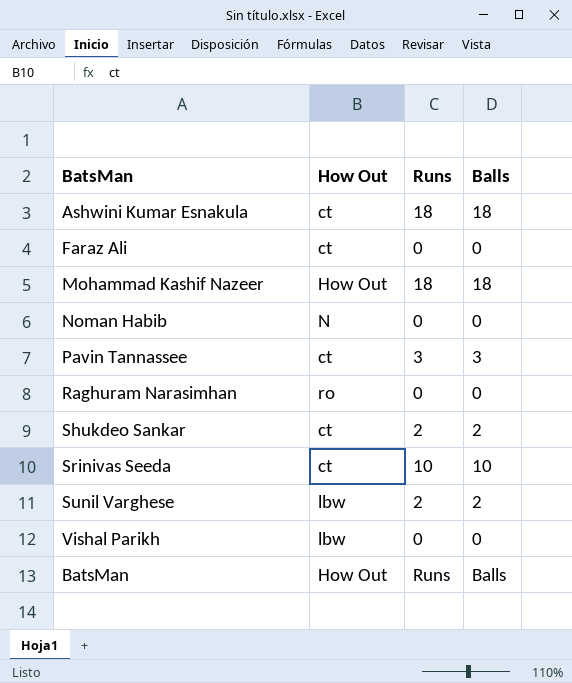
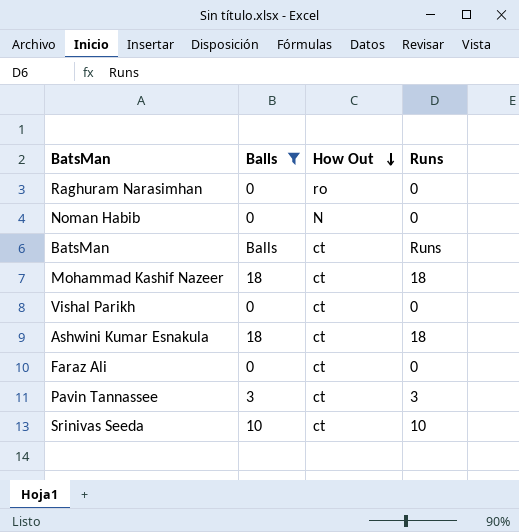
filter: none -> Balls != 2
row order: none -> How Out descending
column Balls | position: 4 -> 2
BatsMan | How Out: How Out -> ct
Mohammad Kashif Nazeer | How Out: How Out -> ct
Vishal Parikh | How Out: lbw -> ct

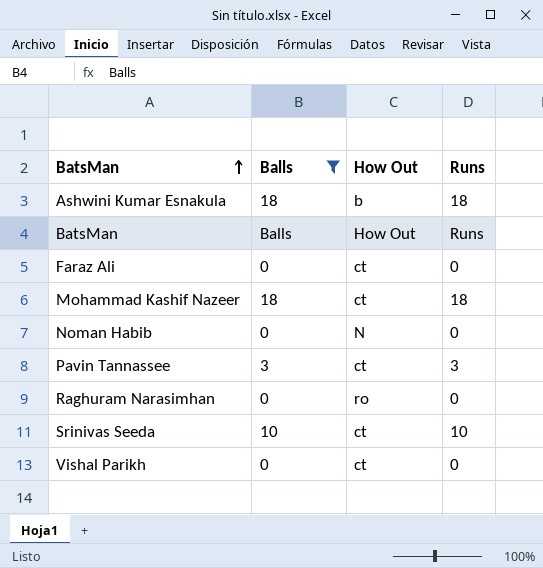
row order: How Out descending -> BatsMan ascending
Ashwini Kumar Esnakula | How Out: ct -> b
BatsMan | How Out: ct -> How Out

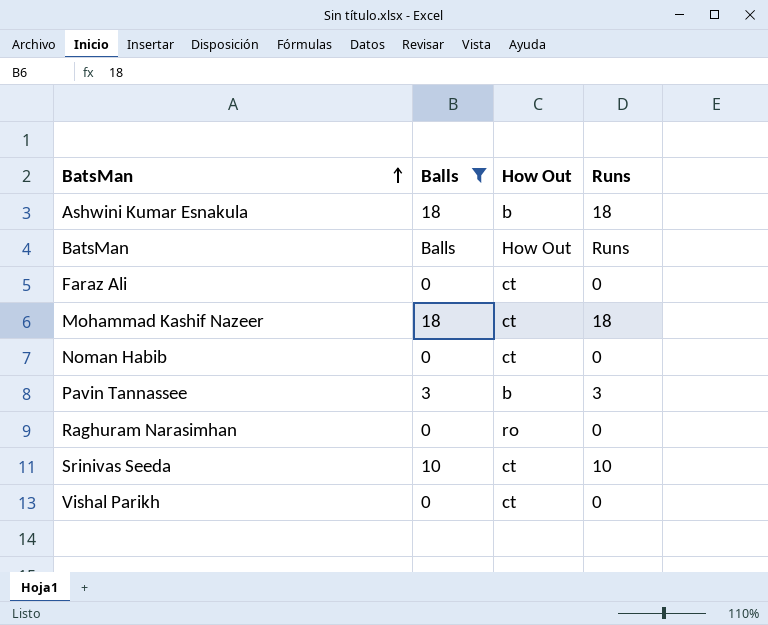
Noman Habib | How Out: N -> ct
Pavin Tannassee | How Out: ct -> b

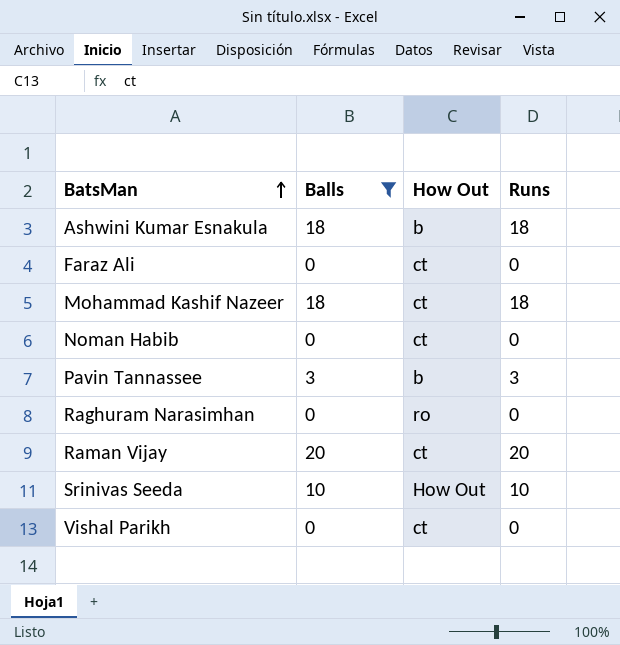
row BatsMan: Balls | How Out | Runs -> none
row Raman Vijay: none -> 20 | ct | 20
Srinivas Seeda | How Out: ct -> How Out

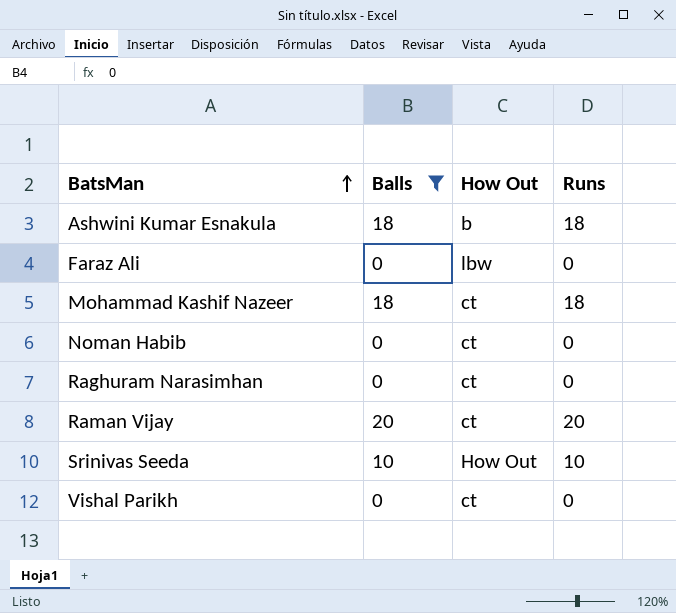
row Pavin Tannassee: 3 | b | 3 -> none
Faraz Ali | How Out: ct -> lbw
Raghuram Narasimhan | How Out: ro -> ct

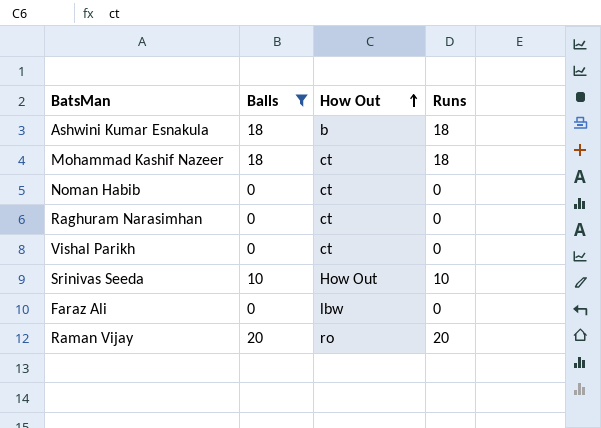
row order: BatsMan ascending -> How Out ascending
Raman Vijay | How Out: ct -> ro

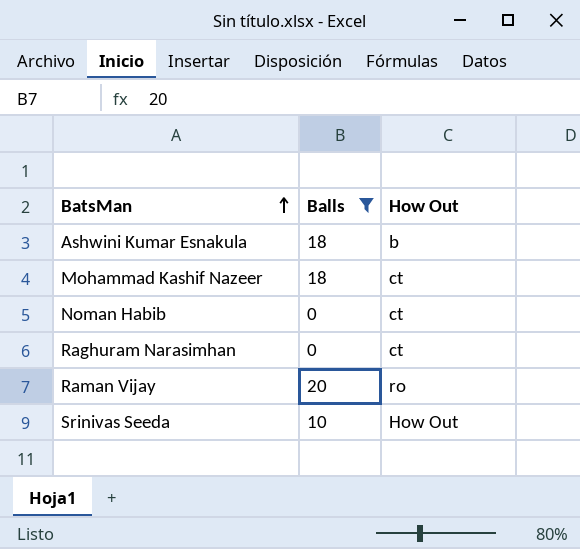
row order: How Out ascending -> BatsMan ascending
column Runs | position: 4 -> none
row Vishal Parikh: 0 | ct | 0 -> none
row Faraz Ali: 0 | lbw | 0 -> none

